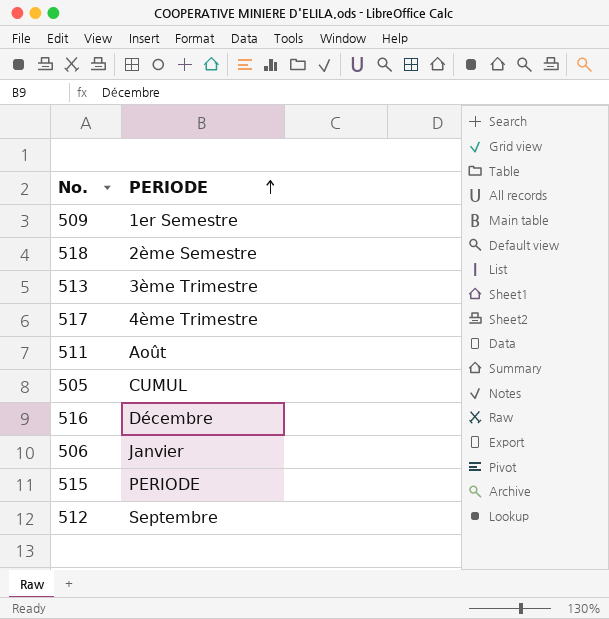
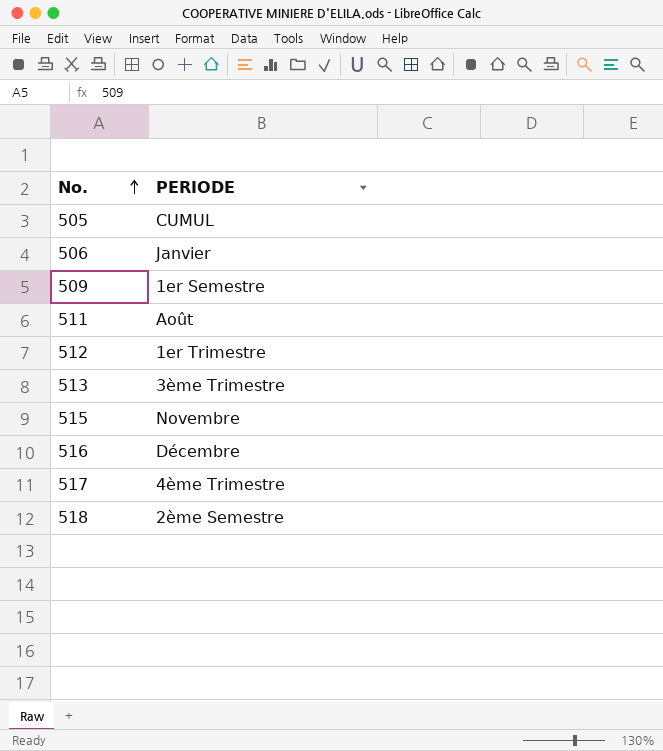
row order: PERIODE ascending -> No. ascending
512 | PERIODE: Septembre -> 1er Trimestre
515 | PERIODE: PERIODE -> Novembre

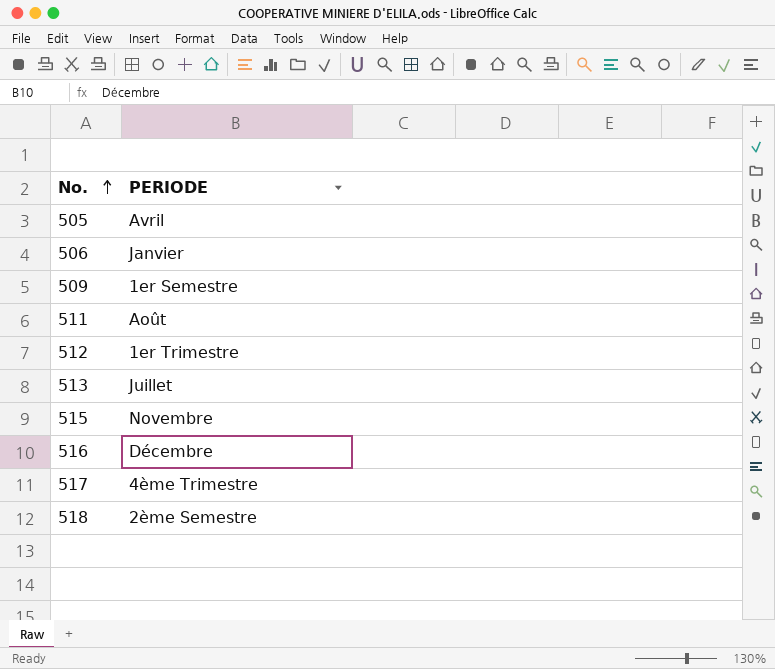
505 | PERIODE: CUMUL -> Avril
513 | PERIODE: 3ème Trimestre -> Juillet

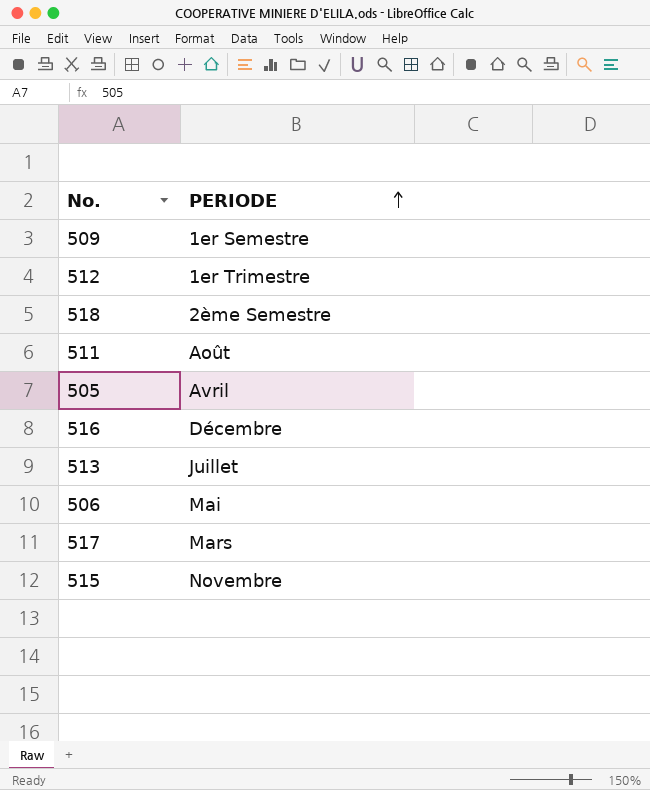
row order: No. ascending -> PERIODE ascending
506 | PERIODE: Janvier -> Mai
517 | PERIODE: 4ème Trimestre -> Mars

